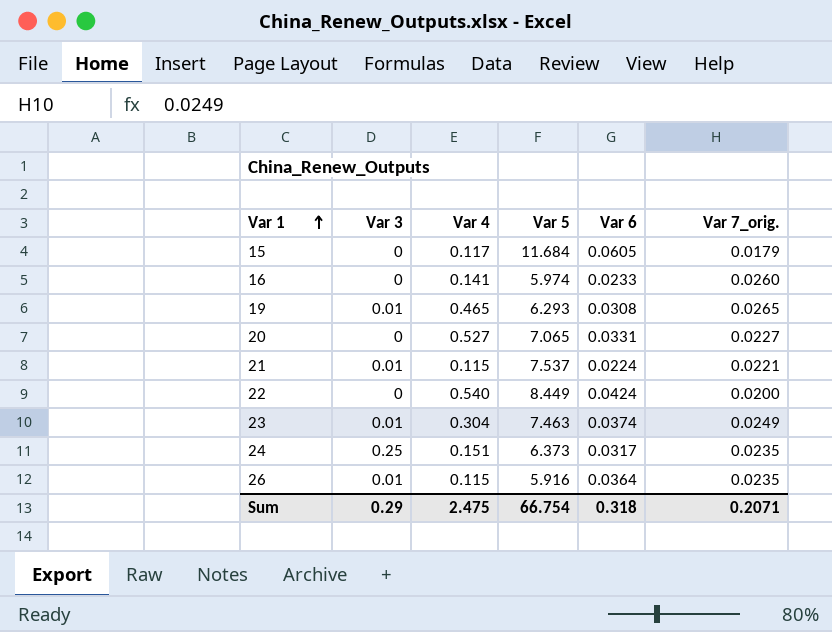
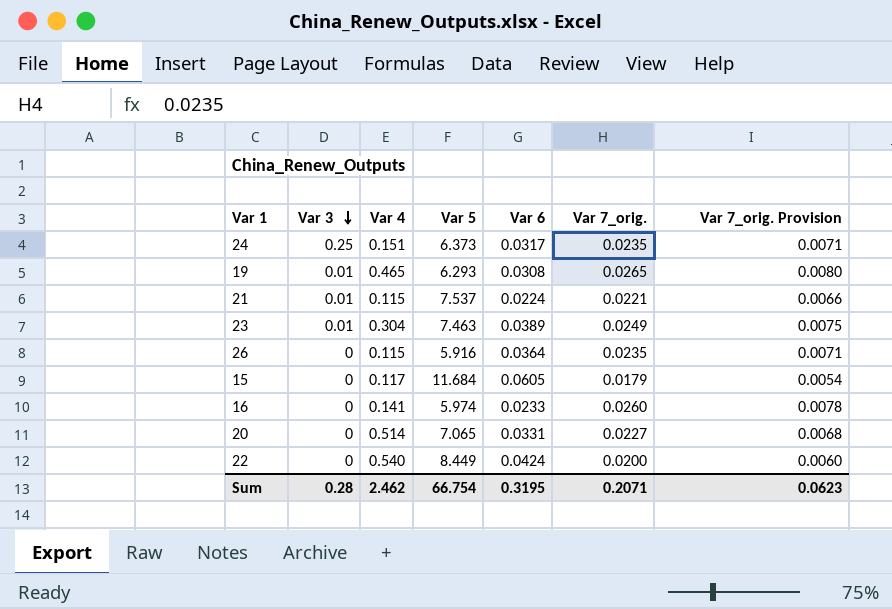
row order: Var 1 ascending -> Var 3 descending
column Var 7_orig. Provision | formula: none -> [Var 7_orig.] * 0.3
23 | Var 6: 0.0374 -> 0.0389
26 | Var 3: 0.01 -> 0
20 | Var 4: 0.527 -> 0.514
Sum | Var 3: 0.29 -> 0.28
Sum | Var 4: 2.475 -> 2.462
Sum | Var 6: 0.318 -> 0.3195

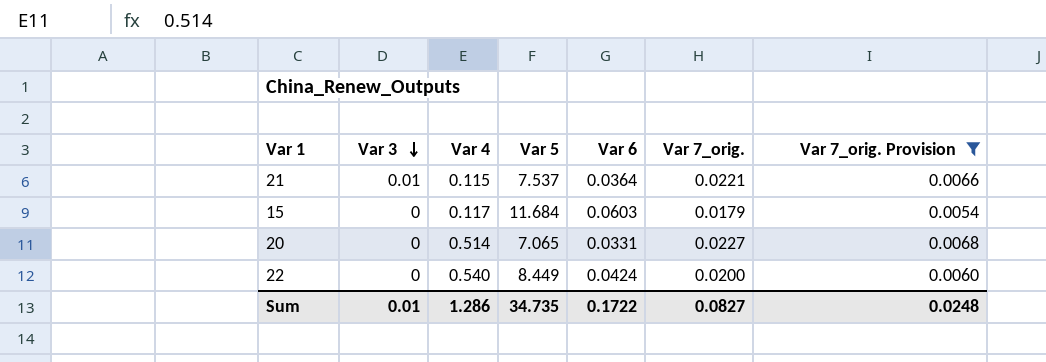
filter: none -> Var 7_orig. Provision <= 0.0068
21 | Var 6: 0.0224 -> 0.0364
15 | Var 6: 0.0605 -> 0.0603
Sum | Var 3: 0.28 -> 0.01
Sum | Var 4: 2.462 -> 1.286
Sum | Var 5: 66.754 -> 34.735
Sum | Var 6: 0.3195 -> 0.1722
Sum | Var 7_orig.: 0.2071 -> 0.0827
Sum | Var 7_orig. Provision: 0.0623 -> 0.0248

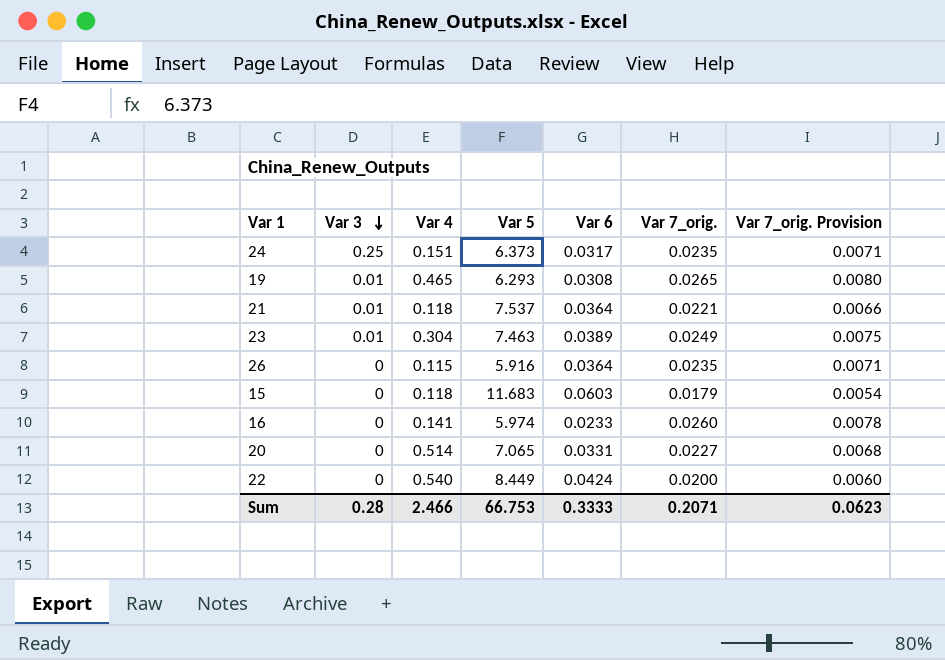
filter: Var 7_orig. Provision <= 0.0068 -> none
21 | Var 4: 0.115 -> 0.118
15 | Var 4: 0.117 -> 0.118
15 | Var 5: 11.684 -> 11.683
Sum | Var 3: 0.01 -> 0.28
Sum | Var 4: 1.286 -> 2.466
Sum | Var 5: 34.735 -> 66.753
Sum | Var 6: 0.1722 -> 0.3333
Sum | Var 7_orig.: 0.0827 -> 0.2071
Sum | Var 7_orig. Provision: 0.0248 -> 0.0623

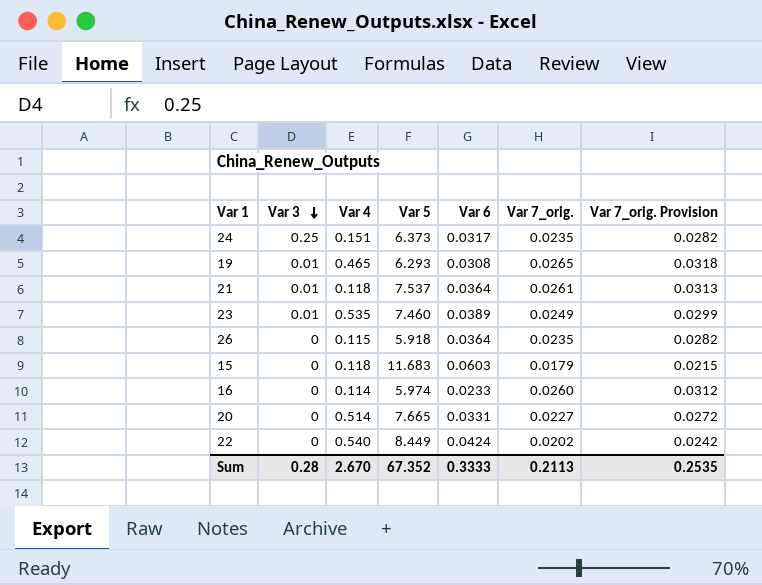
column Var 7_orig. Provision | formula: [Var 7_orig.] * 0.3 -> [Var 7_orig.] * 1.2
21 | Var 7_orig.: 0.0221 -> 0.0261
23 | Var 4: 0.304 -> 0.535
23 | Var 5: 7.463 -> 7.460
26 | Var 5: 5.916 -> 5.918
16 | Var 4: 0.141 -> 0.114
20 | Var 5: 7.065 -> 7.665
22 | Var 7_orig.: 0.0200 -> 0.0202
Sum | Var 4: 2.466 -> 2.670
Sum | Var 5: 66.753 -> 67.352
Sum | Var 7_orig.: 0.2071 -> 0.2113
Sum | Var 7_orig. Provision: 0.0623 -> 0.2535

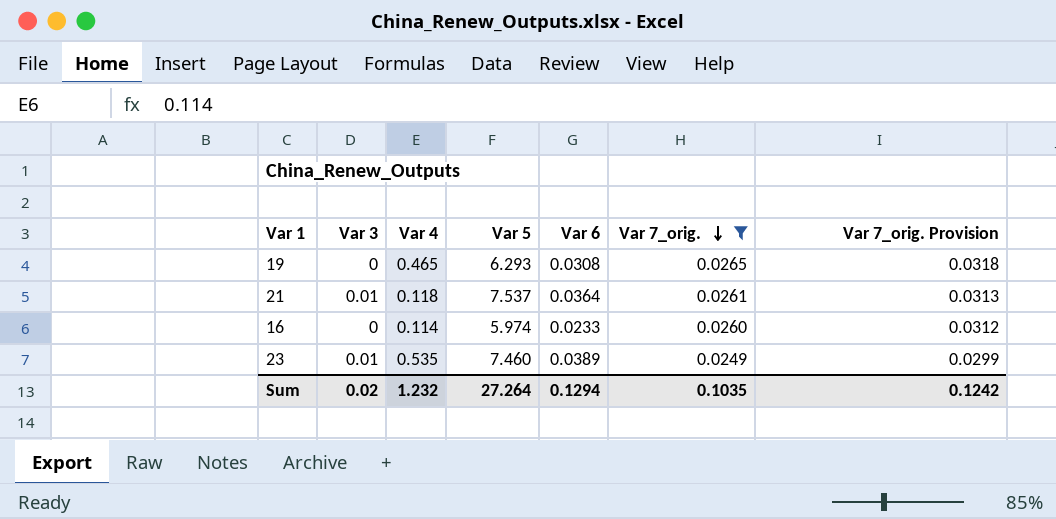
filter: none -> Var 7_orig. >= 0.0249
row order: Var 3 descending -> Var 7_orig. descending
19 | Var 3: 0.01 -> 0
Sum | Var 3: 0.28 -> 0.02
Sum | Var 4: 2.670 -> 1.232
Sum | Var 5: 67.352 -> 27.264
Sum | Var 6: 0.3333 -> 0.1294
Sum | Var 7_orig.: 0.2113 -> 0.1035
Sum | Var 7_orig. Provision: 0.2535 -> 0.1242

